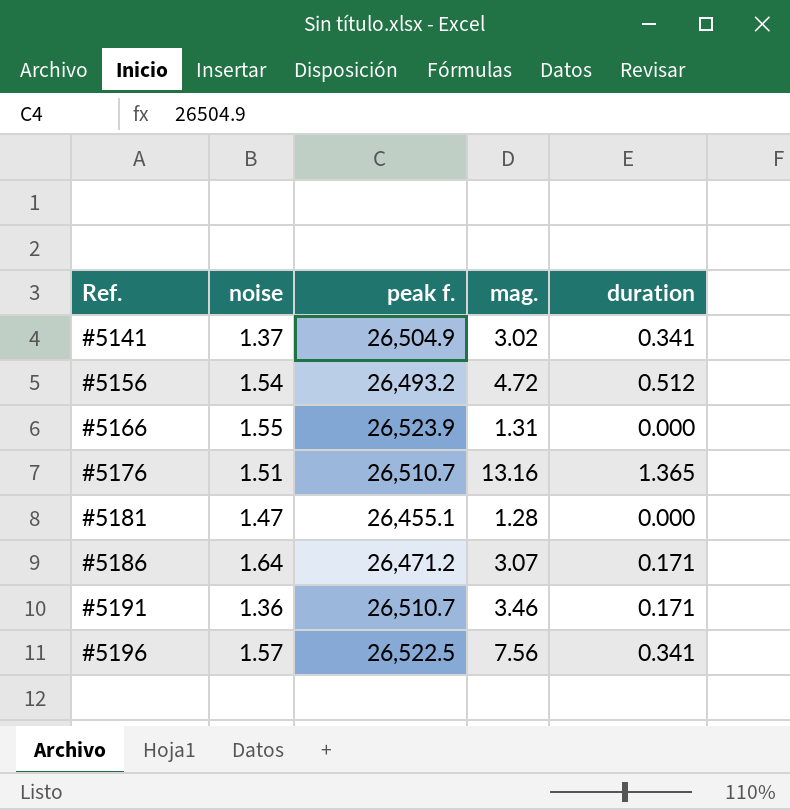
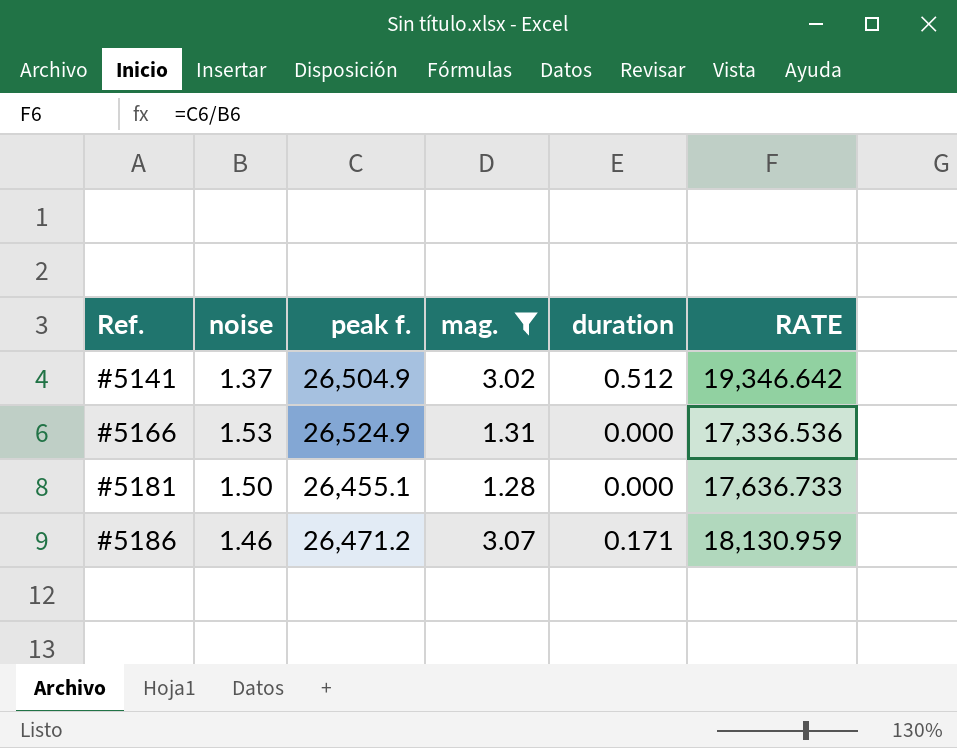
filter: none -> mag. <= 3.07
column RATE | formula: none -> [peak f.] / [noise]
#5141 | duration: 0.341 -> 0.512
#5166 | noise: 1.55 -> 1.53
#5166 | peak f.: 26,523.9 -> 26,524.9
#5181 | noise: 1.47 -> 1.50
#5186 | noise: 1.64 -> 1.46

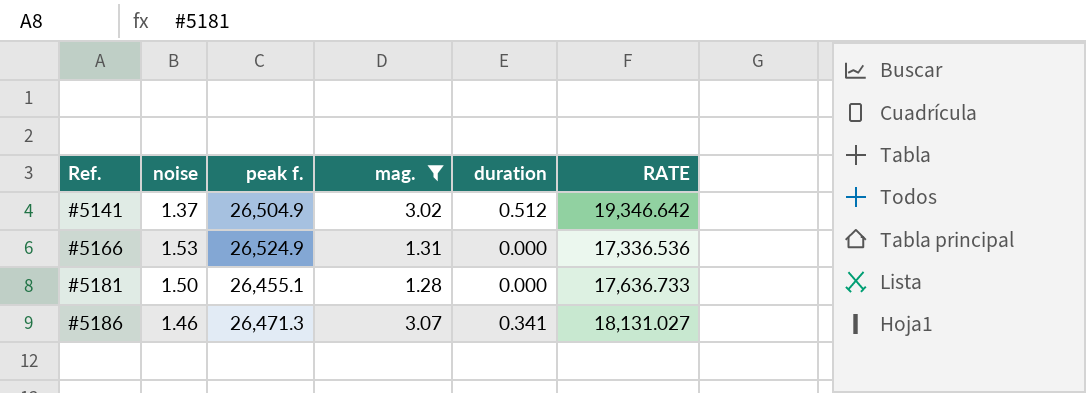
#5186 | peak f.: 26,471.2 -> 26,471.3
#5186 | duration: 0.171 -> 0.341
#5186 | RATE: 18,130.959 -> 18,131.027

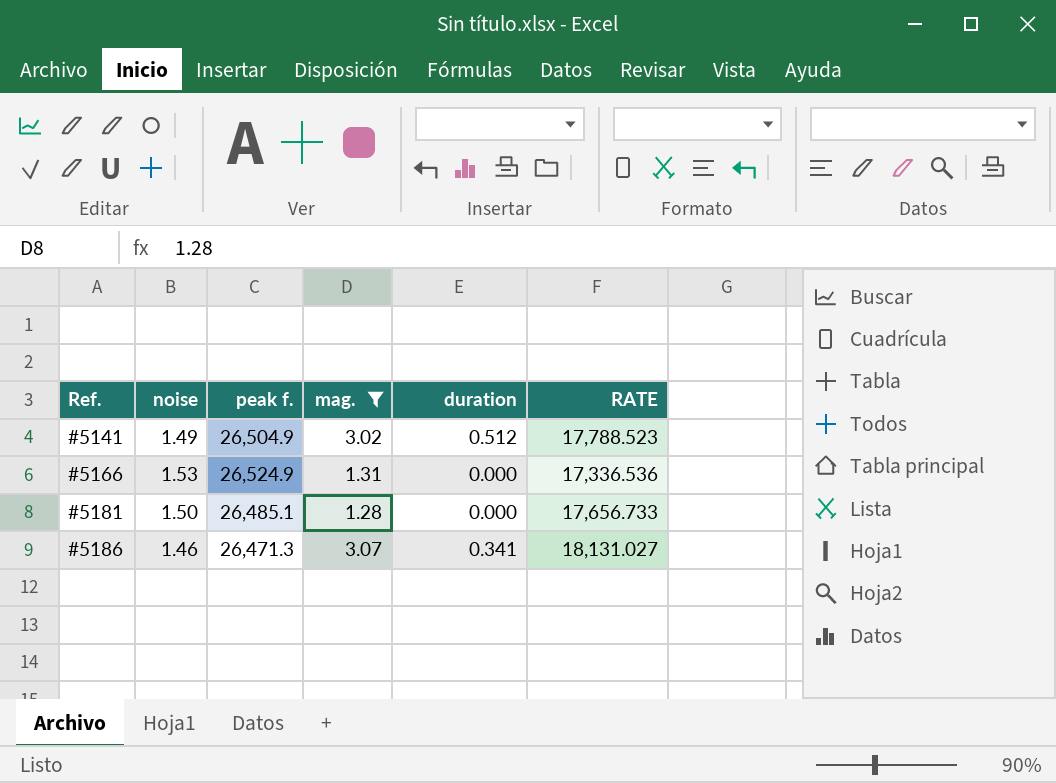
#5141 | noise: 1.37 -> 1.49
#5141 | RATE: 19,346.642 -> 17,788.523
#5181 | peak f.: 26,455.1 -> 26,485.1
#5181 | RATE: 17,636.733 -> 17,656.733

